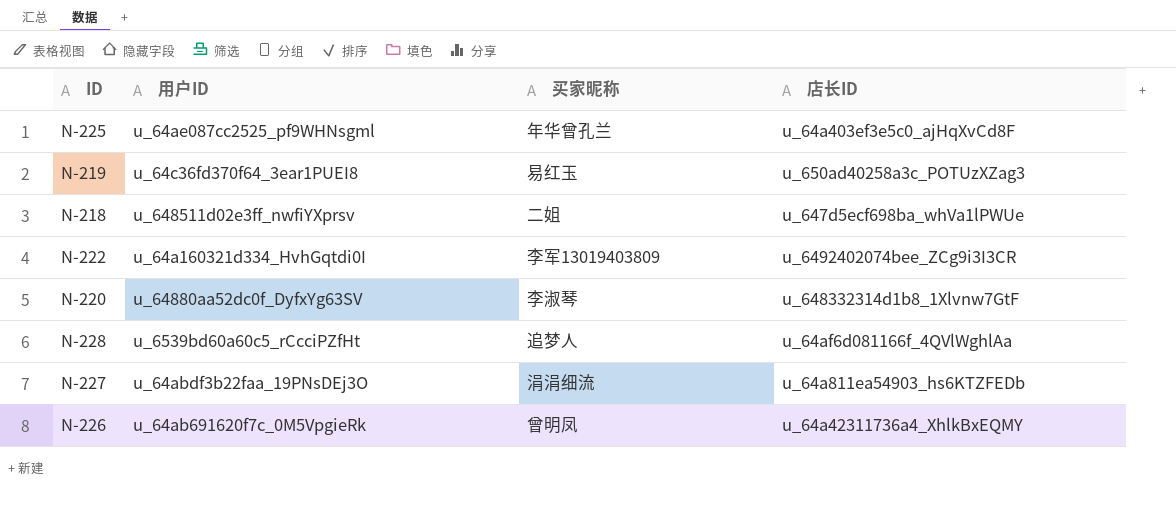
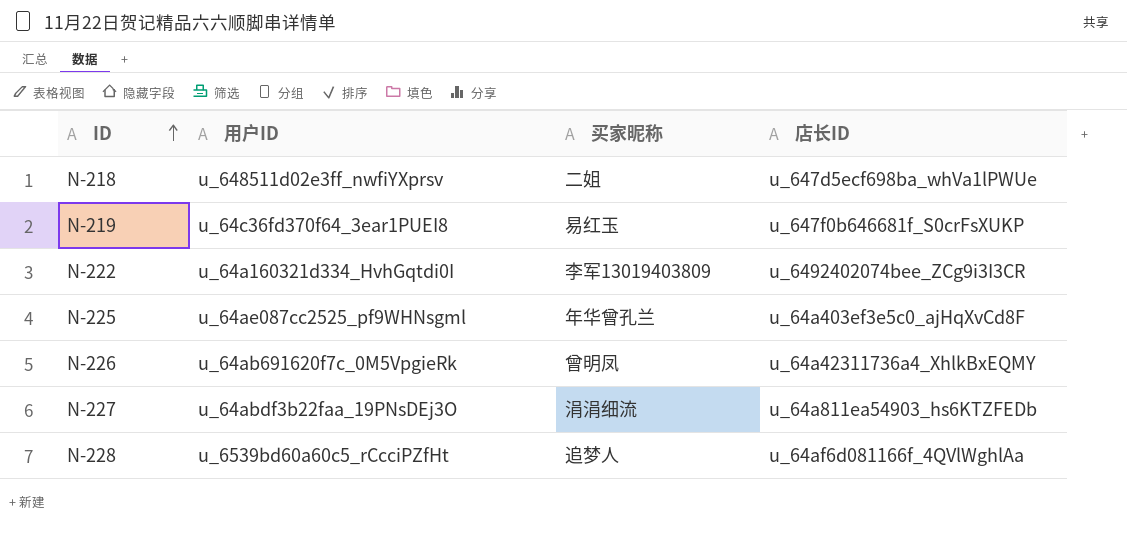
row order: none -> ID ascending
row N-220: u_64880aa52dc0f_DyfxYg63SV | 李淑琴 | u_648332314d1b8_1Xlvnw7GtF -> none
N-219 | 店长ID: u_650ad40258a3c_POTUzXZag3 -> u_647f0b646681f_S0crFsXUKP

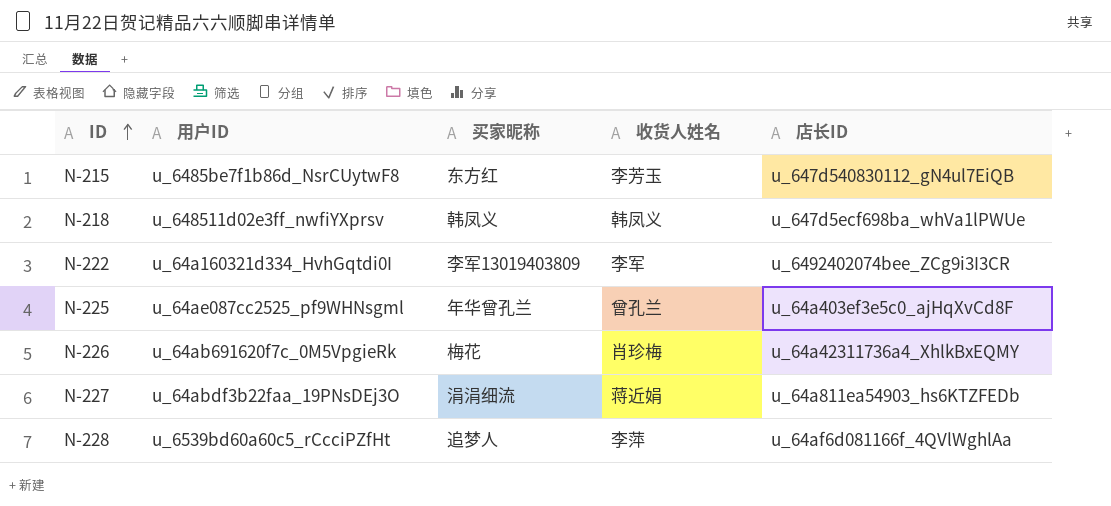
column 收货人姓名 | position: none -> 4
row N-219: u_64c36fd370f64_3ear1PUEI8 | 易红玉 | u_647f0b646681f_S0crFsXUKP -> none
row N-215: none -> u_6485be7f1b86d_NsrCUytwF8 | 东方红 | 李芳玉 | u_647d540830112_gN4ul7EiQB
N-218 | 买家昵称: 二姐 -> 韩凤义
N-226 | 买家昵称: 曾明凤 -> 梅花

